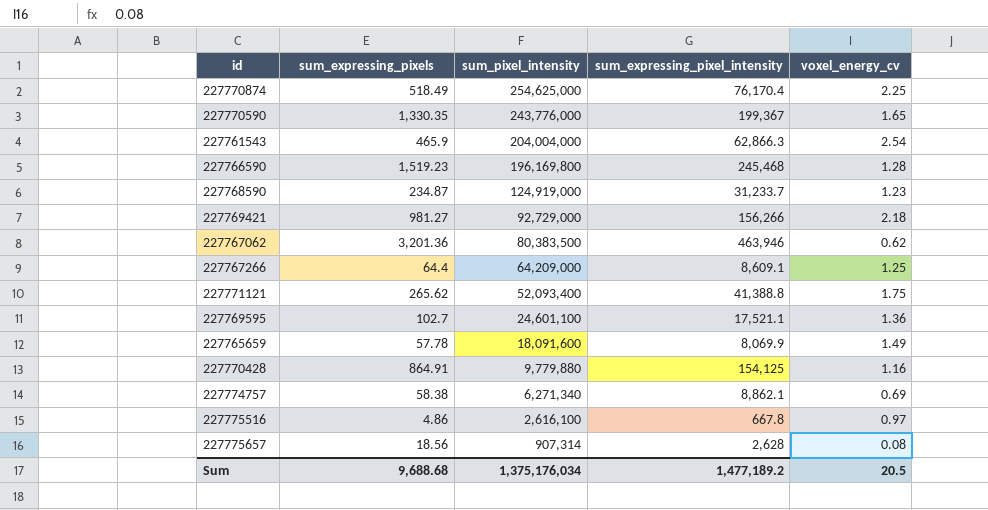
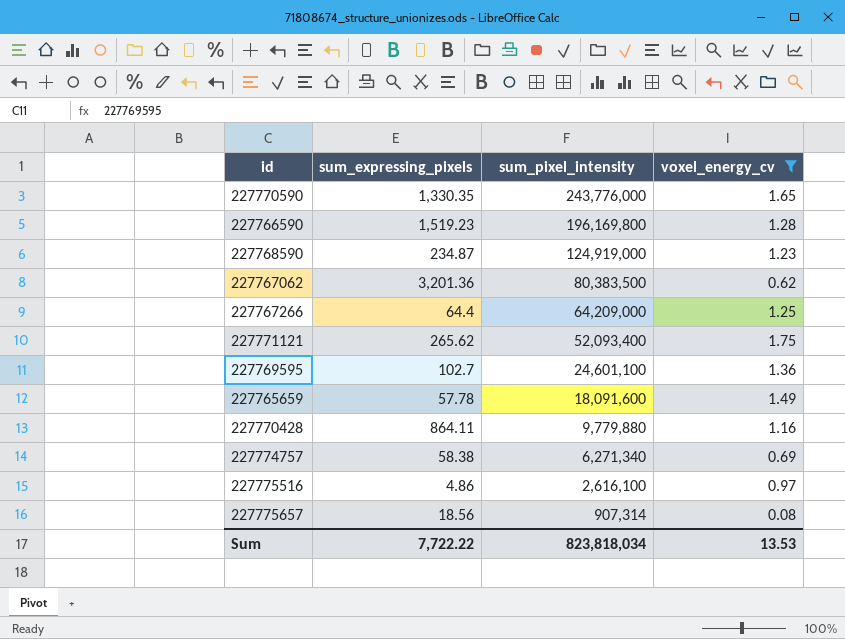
filter: none -> voxel_energy_cv <= 1.75
column sum_expressing_pixel_intensity | position: 4 -> none
227770428 | sum_expressing_pixels: 864.91 -> 864.11
Sum | sum_expressing_pixels: 9,688.68 -> 7,722.22
Sum | sum_pixel_intensity: 1,375,176,034 -> 823,818,034
Sum | voxel_energy_cv: 20.5 -> 13.53

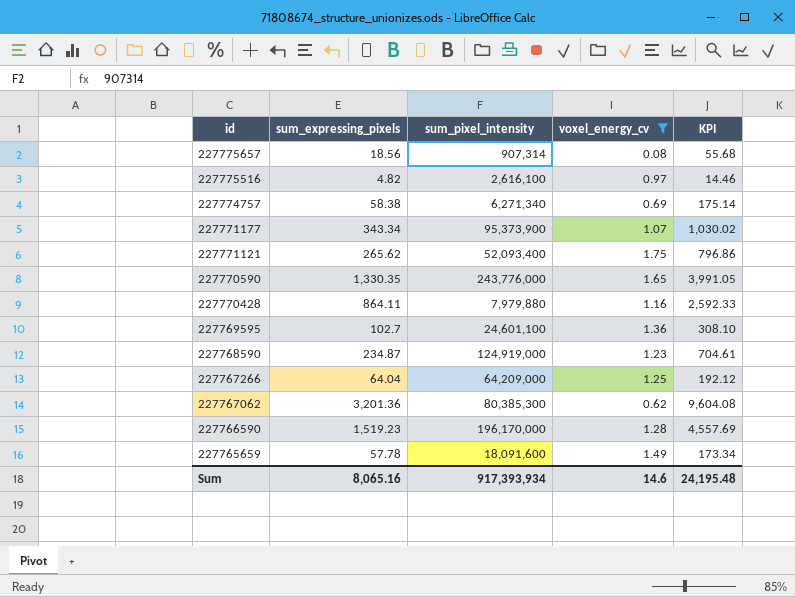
row order: sum_pixel_intensity descending -> id descending
column KPI | formula: none -> [sum_expressing_pixels] * 3
227775516 | sum_expressing_pixels: 4.86 -> 4.82
row 227771177: none -> 343.34 | 95,373,900 | 1.07 | 1,030.02
227770428 | sum_pixel_intensity: 9,779,880 -> 7,979,880
227767266 | sum_expressing_pixels: 64.4 -> 64.04
227767062 | sum_pixel_intensity: 80,383,500 -> 80,385,300
227766590 | sum_pixel_intensity: 196,169,800 -> 196,170,000
Sum | sum_expressing_pixels: 7,722.22 -> 8,065.16
Sum | sum_pixel_intensity: 823,818,034 -> 917,393,934
Sum | voxel_energy_cv: 13.53 -> 14.6

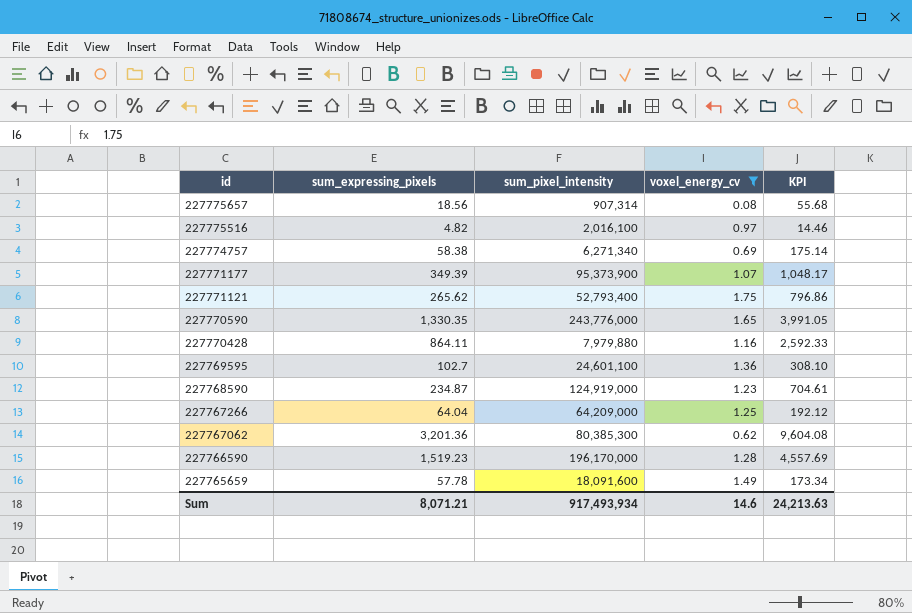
227775516 | sum_pixel_intensity: 2,616,100 -> 2,016,100
227771177 | sum_expressing_pixels: 343.34 -> 349.39
227771177 | KPI: 1,030.02 -> 1,048.17
227771121 | sum_pixel_intensity: 52,093,400 -> 52,793,400
Sum | sum_expressing_pixels: 8,065.16 -> 8,071.21
Sum | sum_pixel_intensity: 917,393,934 -> 917,493,934
Sum | KPI: 24,195.48 -> 24,213.63

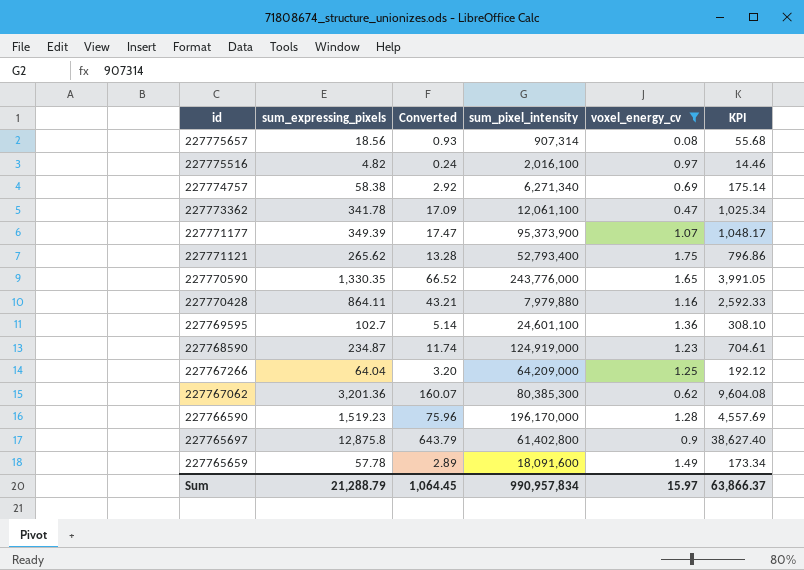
column Converted | formula: none -> [sum_expressing_pixels] * 0.05
row 227773362: none -> 341.78 | 17.09 | 12,061,100 | 0.47 | 1,025.34
row 227765697: none -> 12,875.8 | 643.79 | 61,402,800 | 0.9 | 38,627.40
Sum | sum_expressing_pixels: 8,071.21 -> 21,288.79
Sum | sum_pixel_intensity: 917,493,934 -> 990,957,834
Sum | voxel_energy_cv: 14.6 -> 15.97
Sum | KPI: 24,213.63 -> 63,866.37

